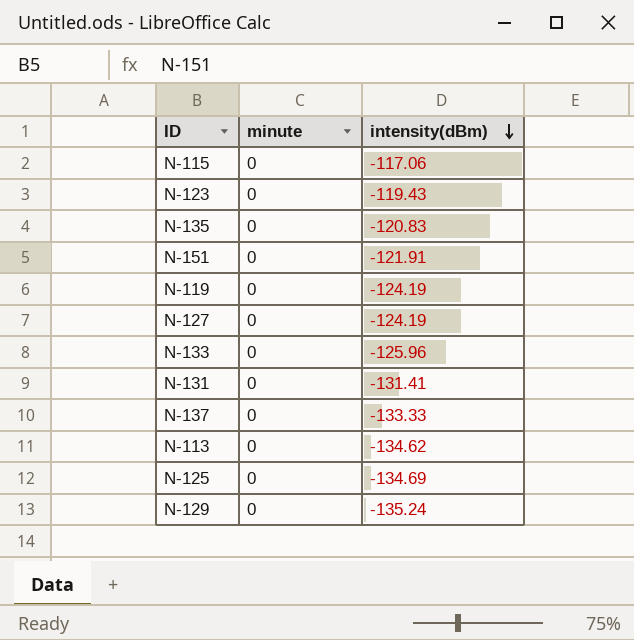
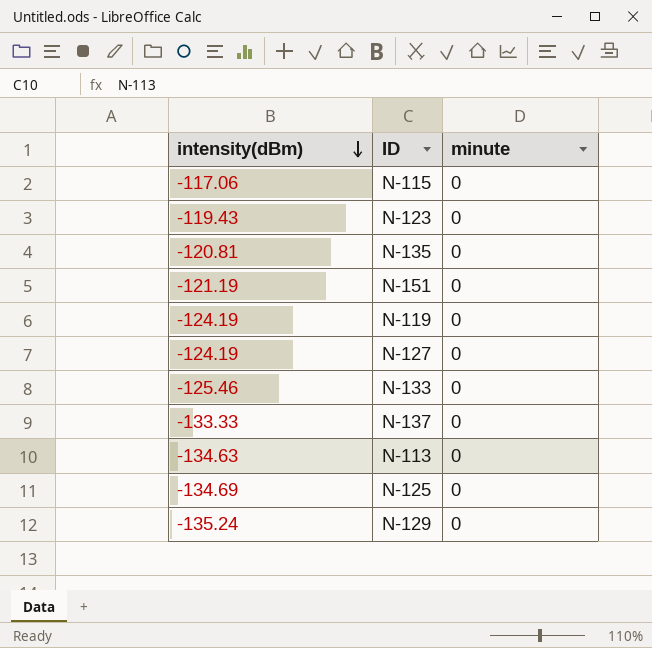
column intensity(dBm) | position: 3 -> 1
row N-131: 0 | -131.41 -> none
N-135 | intensity(dBm): -120.83 -> -120.81
N-151 | intensity(dBm): -121.91 -> -121.19
N-133 | intensity(dBm): -125.96 -> -125.46
N-113 | intensity(dBm): -134.62 -> -134.63

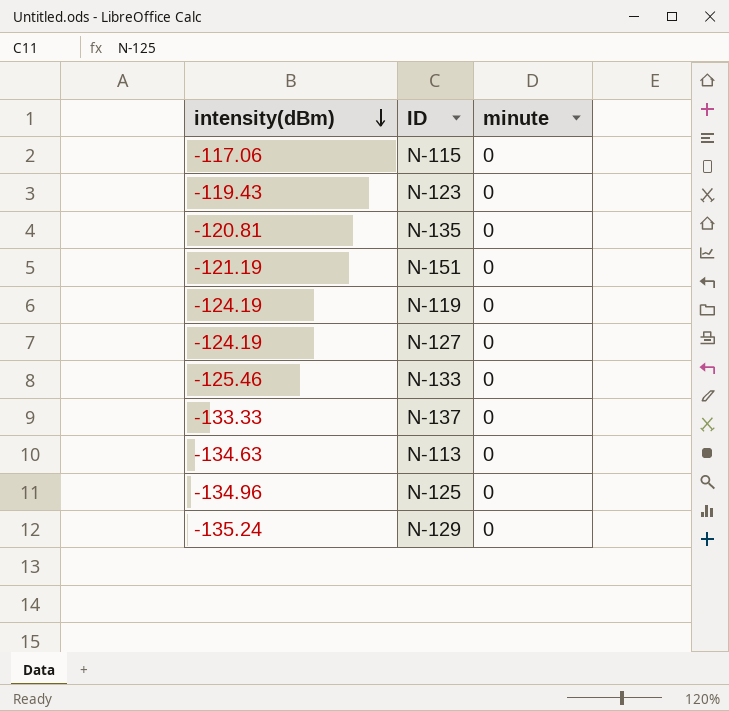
N-125 | intensity(dBm): -134.69 -> -134.96

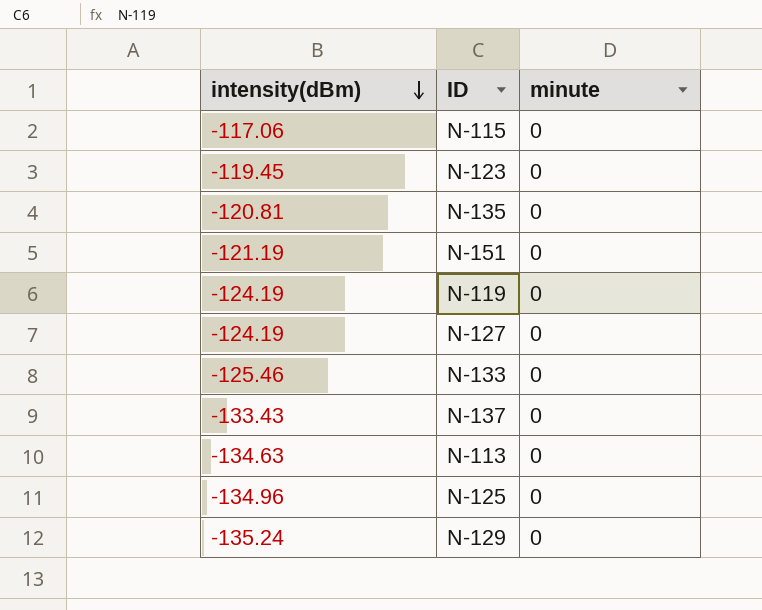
N-123 | intensity(dBm): -119.43 -> -119.45
N-137 | intensity(dBm): -133.33 -> -133.43

